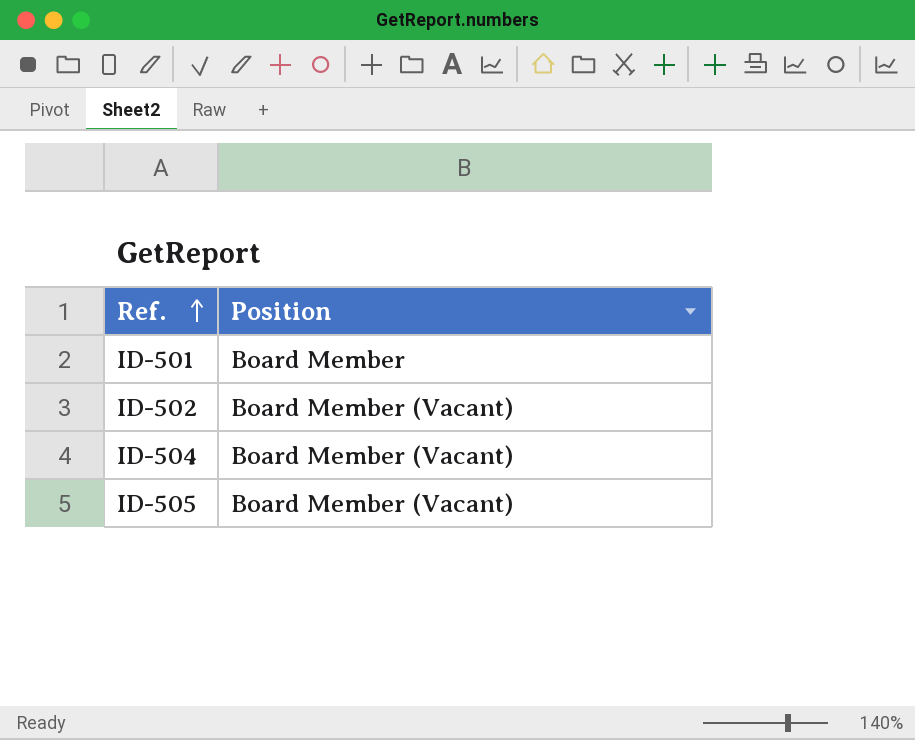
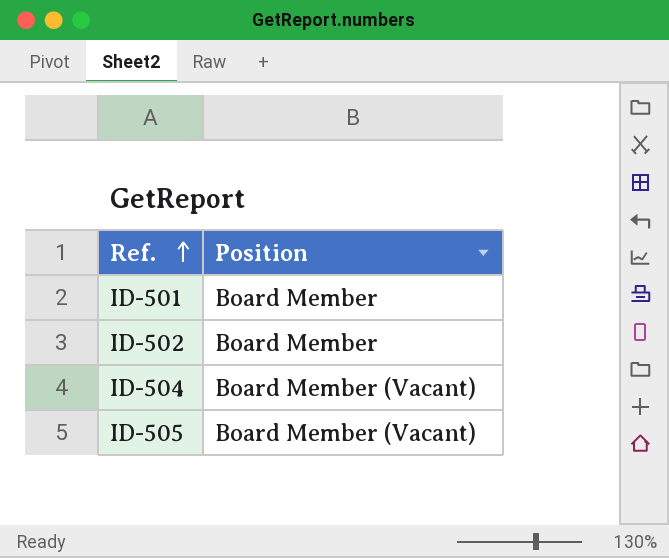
ID-502 | Position: Board Member (Vacant) -> Board Member

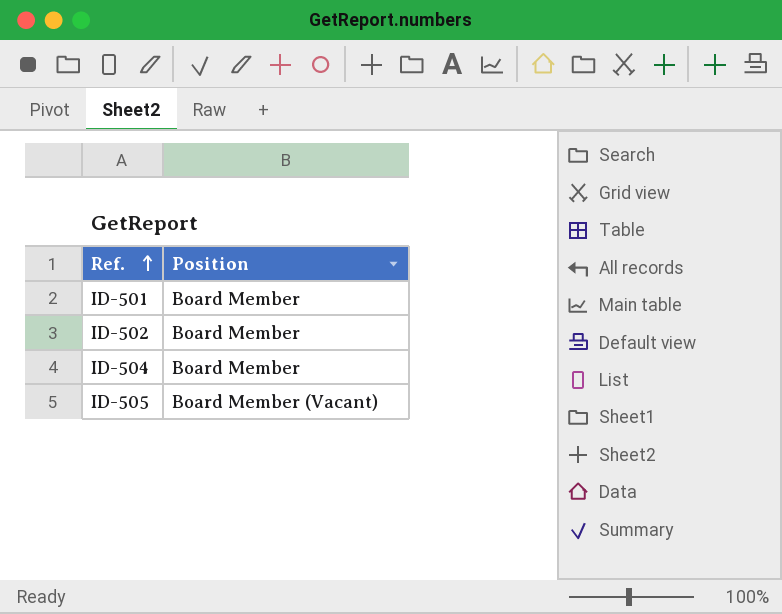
ID-504 | Position: Board Member (Vacant) -> Board Member

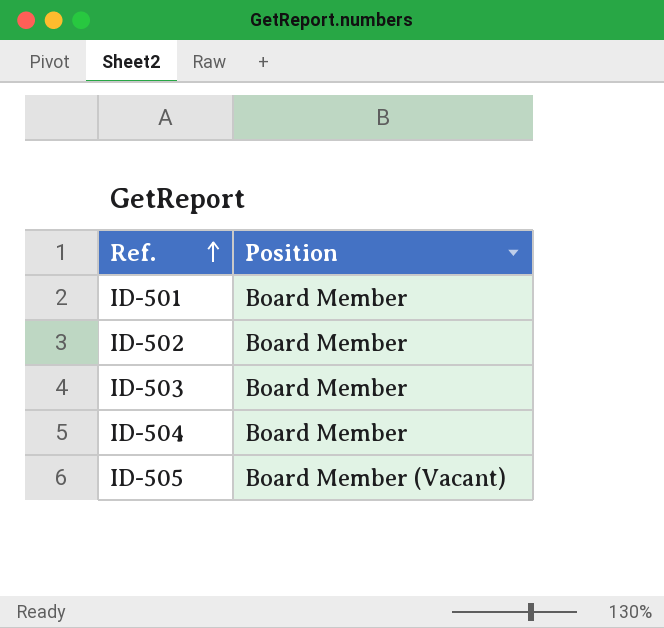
row ID-503: none -> Board Member

